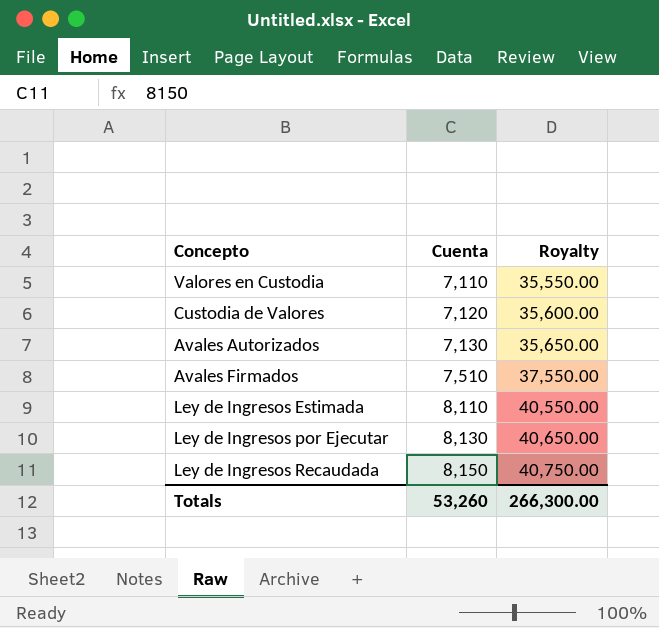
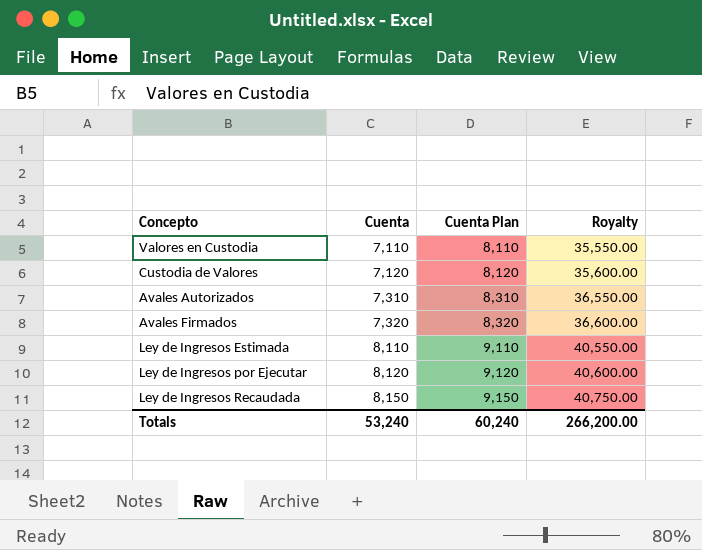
column Cuenta Plan | formula: none -> [Cuenta] + 1000
Avales Autorizados | Cuenta: 7,130 -> 7,310
Avales Autorizados | Royalty: 35,650.00 -> 36,550.00
Avales Firmados | Cuenta: 7,510 -> 7,320
Avales Firmados | Royalty: 37,550.00 -> 36,600.00
Ley de Ingresos por Ejecutar | Cuenta: 8,130 -> 8,120
Ley de Ingresos por Ejecutar | Royalty: 40,650.00 -> 40,600.00
Totals | Cuenta: 53,260 -> 53,240
Totals | Royalty: 266,300.00 -> 266,200.00

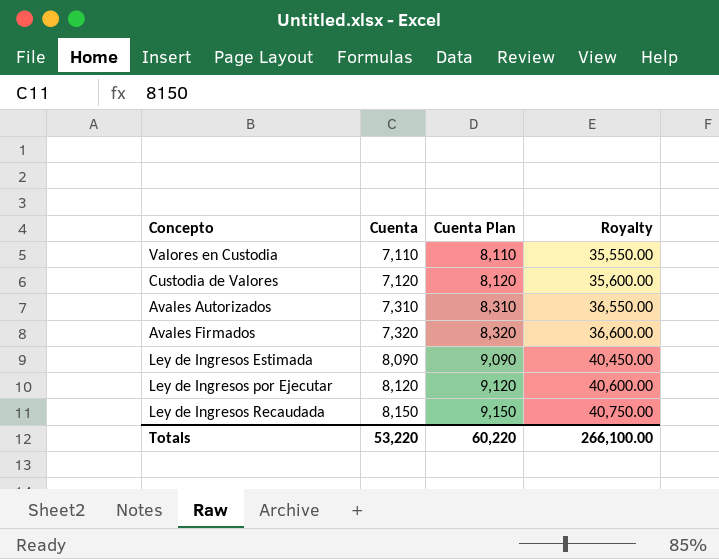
Ley de Ingresos Estimada | Cuenta: 8,110 -> 8,090
Ley de Ingresos Estimada | Cuenta Plan: 9,110 -> 9,090
Ley de Ingresos Estimada | Royalty: 40,550.00 -> 40,450.00
Totals | Cuenta: 53,240 -> 53,220
Totals | Cuenta Plan: 60,240 -> 60,220
Totals | Royalty: 266,200.00 -> 266,100.00

